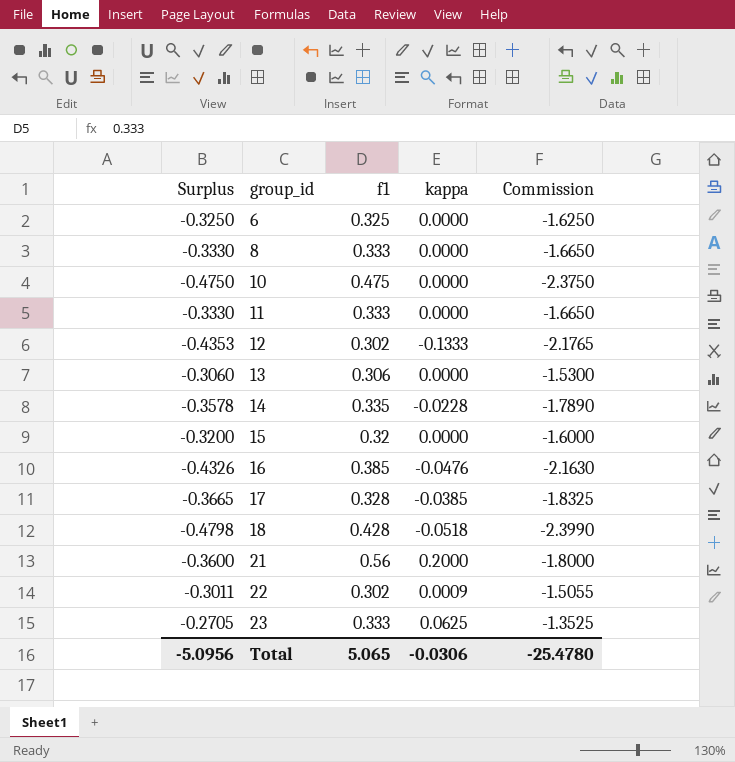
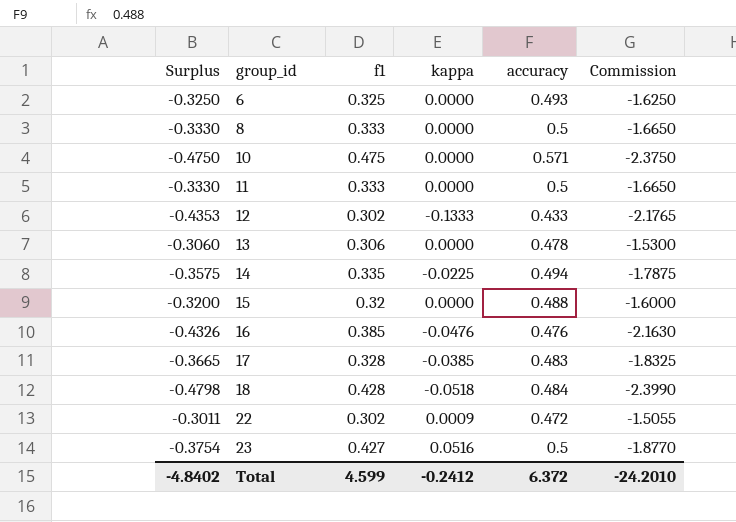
column accuracy | position: none -> 5
row 21: -0.3600 | 0.56 | 0.2000 | -1.8000 -> none
14 | Surplus: -0.3578 -> -0.3575
14 | kappa: -0.0228 -> -0.0225
14 | Commission: -1.7890 -> -1.7875
23 | Surplus: -0.2705 -> -0.3754
23 | f1: 0.333 -> 0.427
23 | kappa: 0.0625 -> 0.0516
23 | Commission: -1.3525 -> -1.8770
Total | Surplus: -5.0956 -> -4.8402
Total | f1: 5.065 -> 4.599
Total | kappa: -0.0306 -> -0.2412
Total | Commission: -25.4780 -> -24.2010

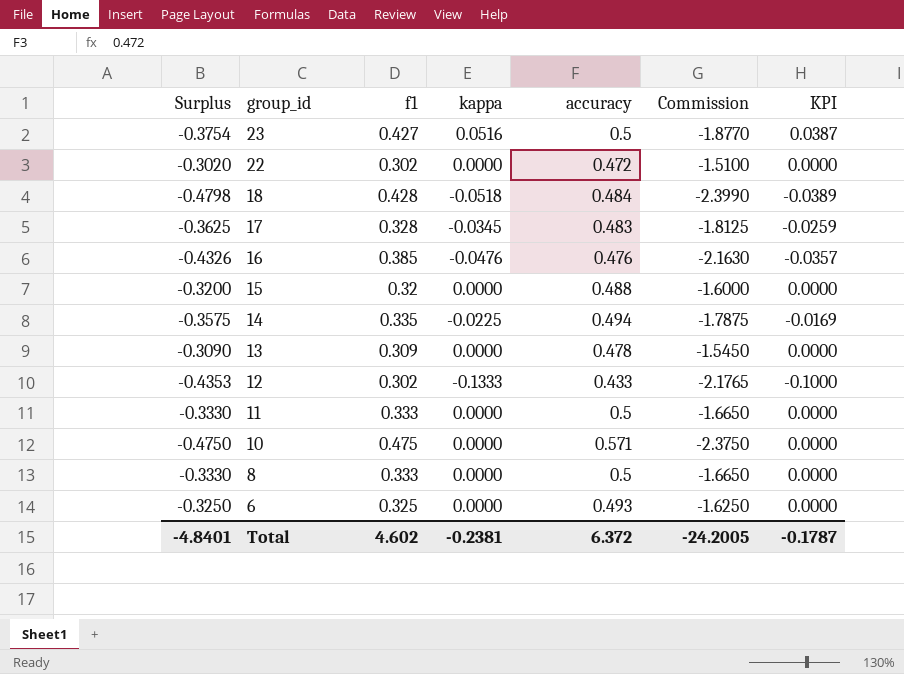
row order: group_id ascending -> group_id descending
column KPI | formula: none -> [kappa] * 0.75
22 | Surplus: -0.3011 -> -0.3020
22 | kappa: 0.0009 -> 0.0000
22 | Commission: -1.5055 -> -1.5100
17 | Surplus: -0.3665 -> -0.3625
17 | kappa: -0.0385 -> -0.0345
17 | Commission: -1.8325 -> -1.8125
13 | Surplus: -0.3060 -> -0.3090
13 | f1: 0.306 -> 0.309
13 | Commission: -1.5300 -> -1.5450
Total | Surplus: -4.8402 -> -4.8401
Total | f1: 4.599 -> 4.602
Total | kappa: -0.2412 -> -0.2381
Total | Commission: -24.2010 -> -24.2005

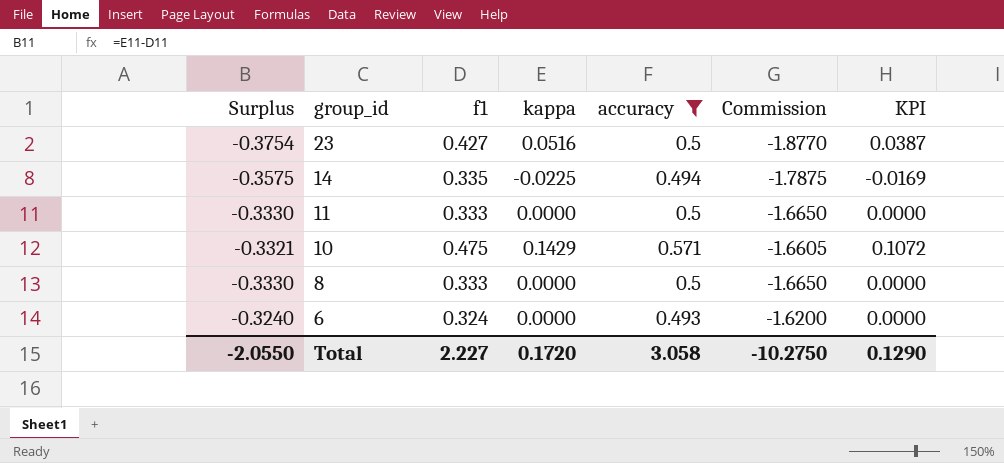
filter: none -> accuracy >= 0.493
10 | Surplus: -0.4750 -> -0.3321
10 | kappa: 0.0000 -> 0.1429
10 | Commission: -2.3750 -> -1.6605
10 | KPI: 0.0000 -> 0.1072
6 | Surplus: -0.3250 -> -0.3240
6 | f1: 0.325 -> 0.324
6 | Commission: -1.6250 -> -1.6200
Total | Surplus: -4.8401 -> -2.0550
Total | f1: 4.602 -> 2.227
Total | kappa: -0.2381 -> 0.1720
Total | accuracy: 6.372 -> 3.058
Total | Commission: -24.2005 -> -10.2750
Total | KPI: -0.1787 -> 0.1290

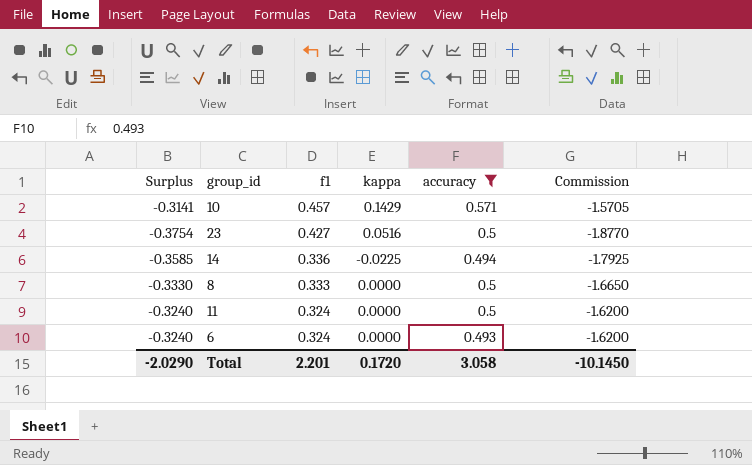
row order: group_id descending -> f1 descending
column KPI | formula: [kappa] * 0.75 -> none
10 | Surplus: -0.3321 -> -0.3141
10 | f1: 0.475 -> 0.457
10 | Commission: -1.6605 -> -1.5705
14 | Surplus: -0.3575 -> -0.3585
14 | f1: 0.335 -> 0.336
14 | Commission: -1.7875 -> -1.7925
11 | Surplus: -0.3330 -> -0.3240
11 | f1: 0.333 -> 0.324
11 | Commission: -1.6650 -> -1.6200
Total | Surplus: -2.0550 -> -2.0290
Total | f1: 2.227 -> 2.201
Total | Commission: -10.2750 -> -10.1450

